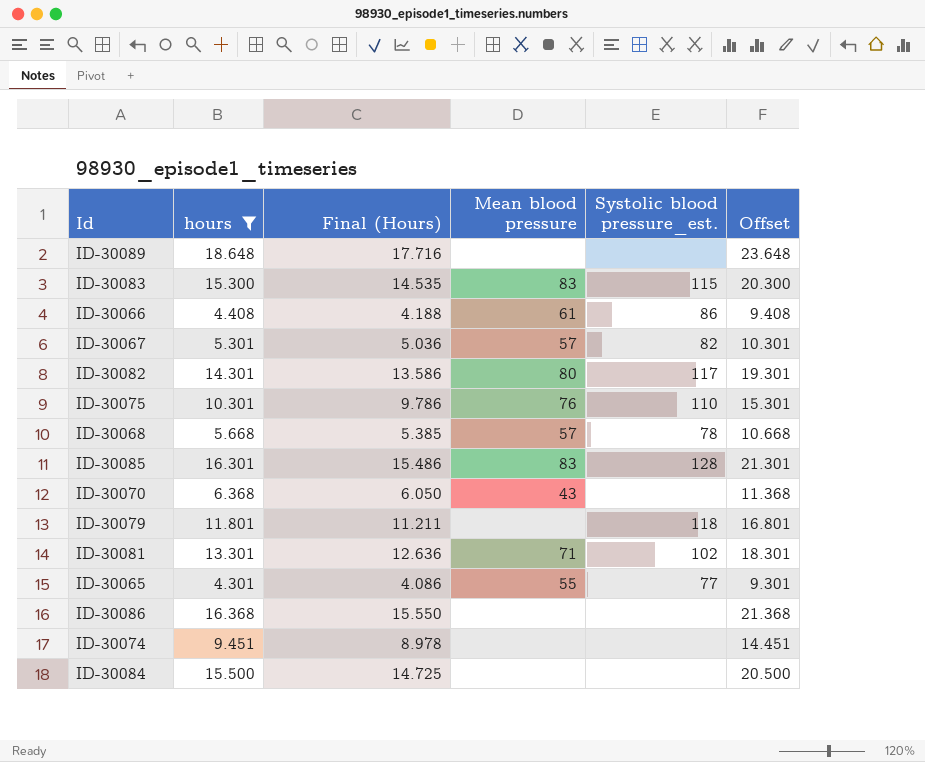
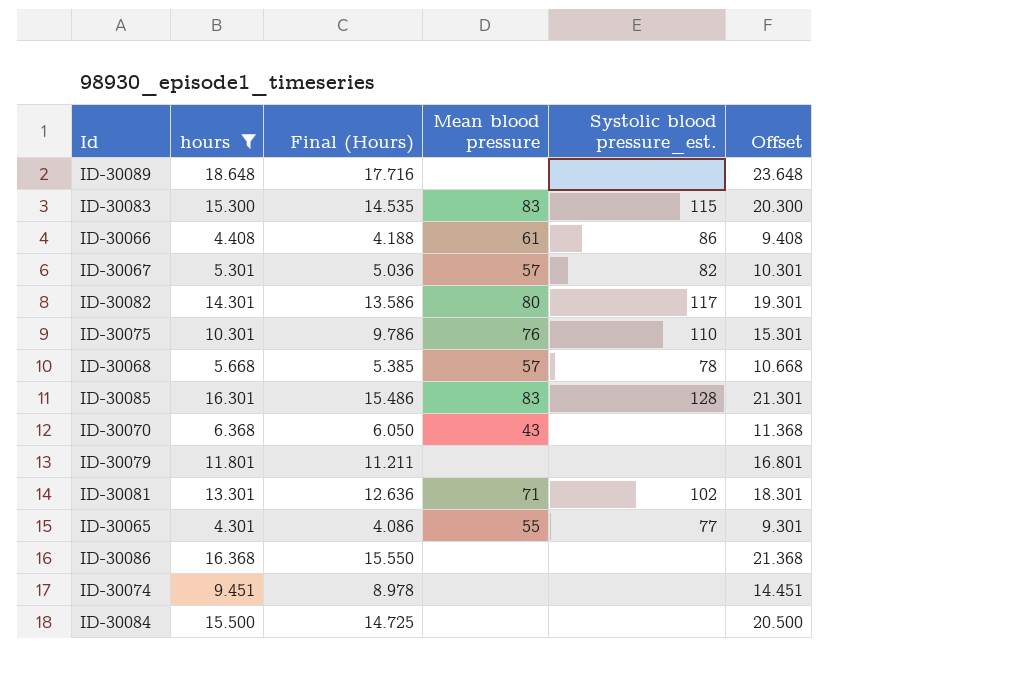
ID-30079 | Systolic blood pressure_est.: 118 -> none

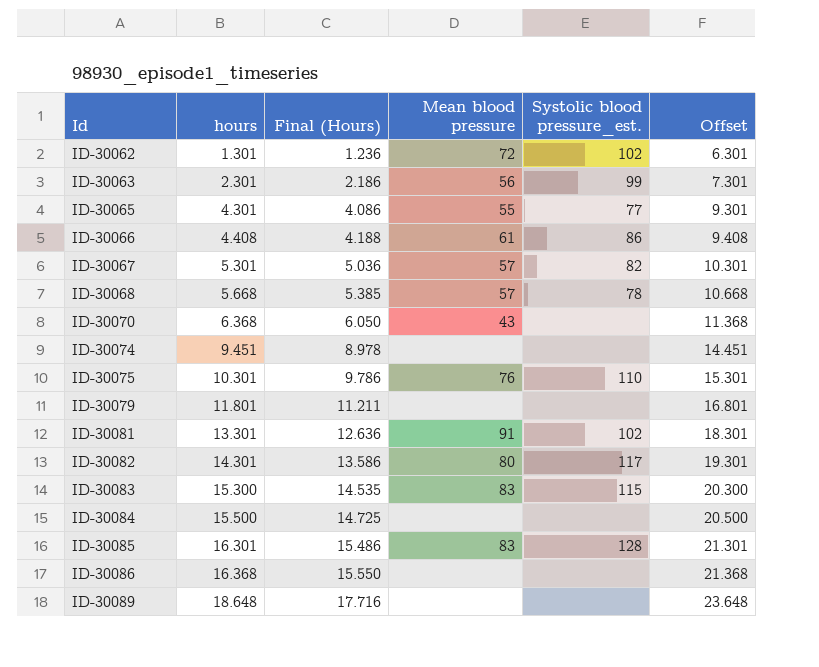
filter: hours >= 4.301 -> none
row order: none -> Id ascending
ID-30081 | Mean blood pressure: 71 -> 91

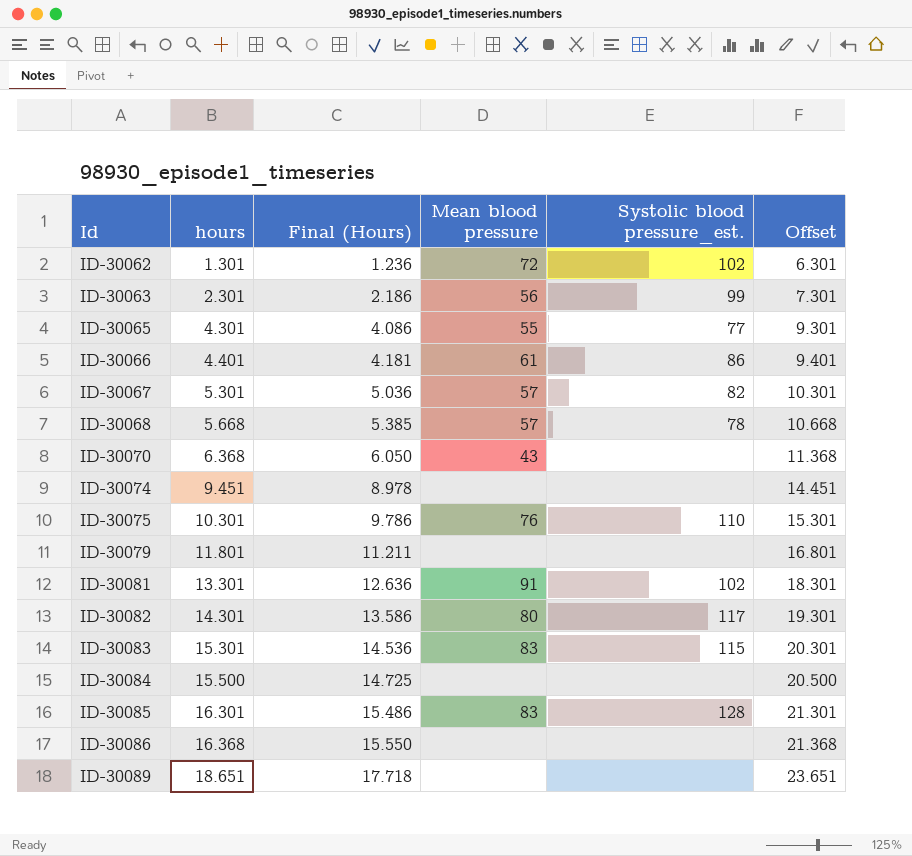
ID-30066 | hours: 4.408 -> 4.401
ID-30066 | Final (Hours): 4.188 -> 4.181
ID-30066 | Offset: 9.408 -> 9.401
ID-30083 | hours: 15.300 -> 15.301
ID-30083 | Final (Hours): 14.535 -> 14.536
ID-30083 | Offset: 20.300 -> 20.301
ID-30089 | hours: 18.648 -> 18.651
ID-30089 | Final (Hours): 17.716 -> 17.718
ID-30089 | Offset: 23.648 -> 23.651

